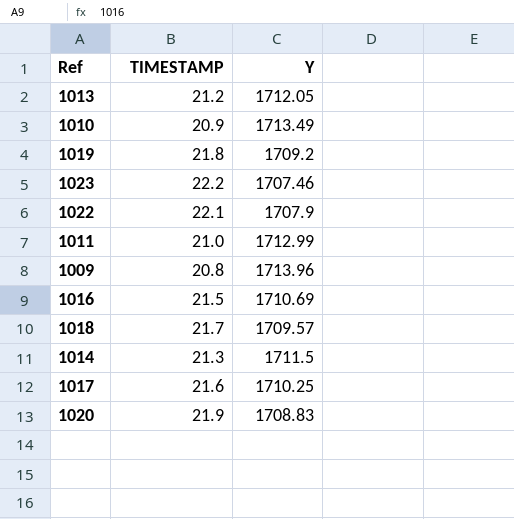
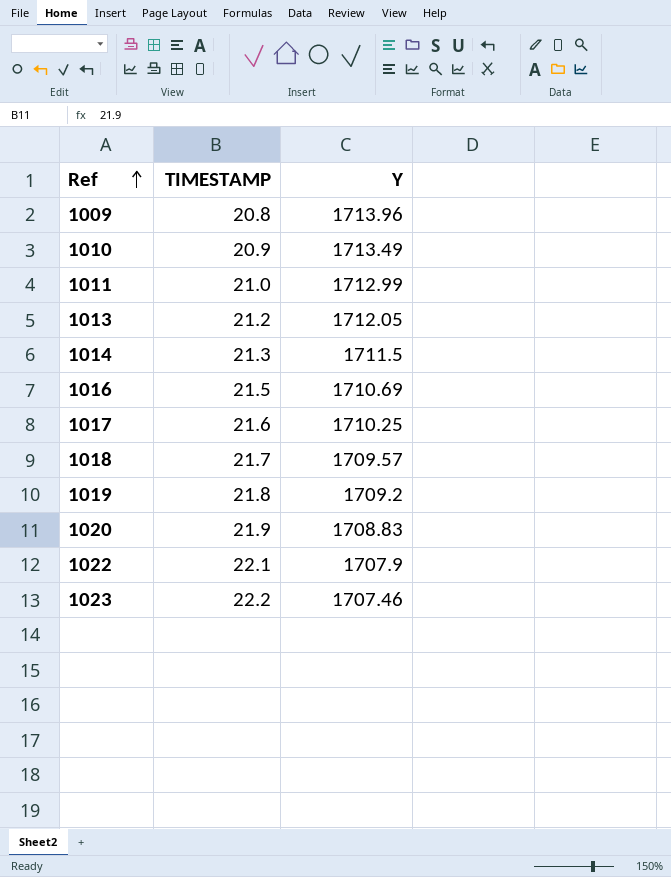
row order: none -> Ref ascending

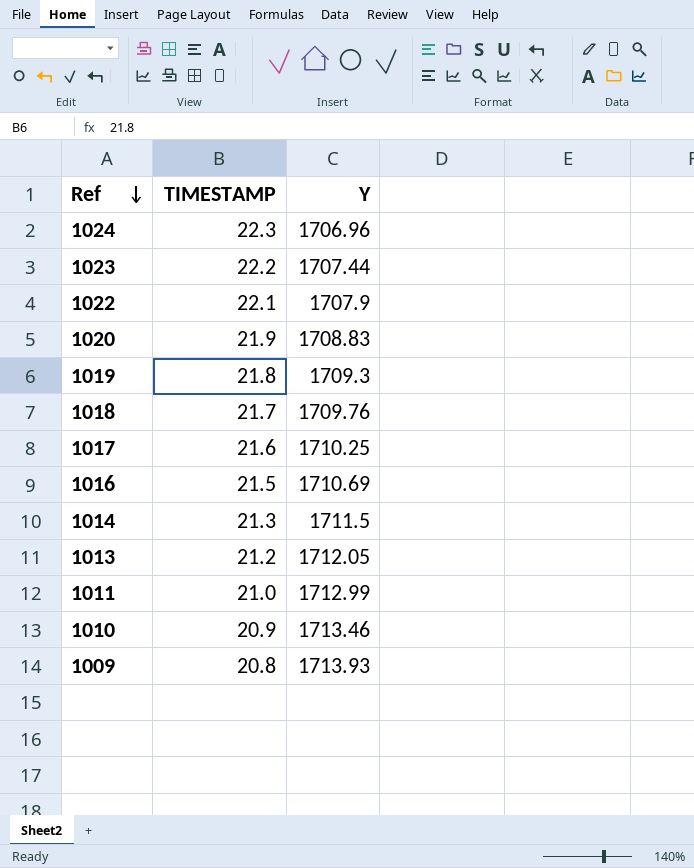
row order: Ref ascending -> Ref descending
row 1024: none -> 22.3 | 1706.96
1023 | Y: 1707.46 -> 1707.44
1019 | Y: 1709.2 -> 1709.3
1018 | Y: 1709.57 -> 1709.76
1010 | Y: 1713.49 -> 1713.46
1009 | Y: 1713.96 -> 1713.93

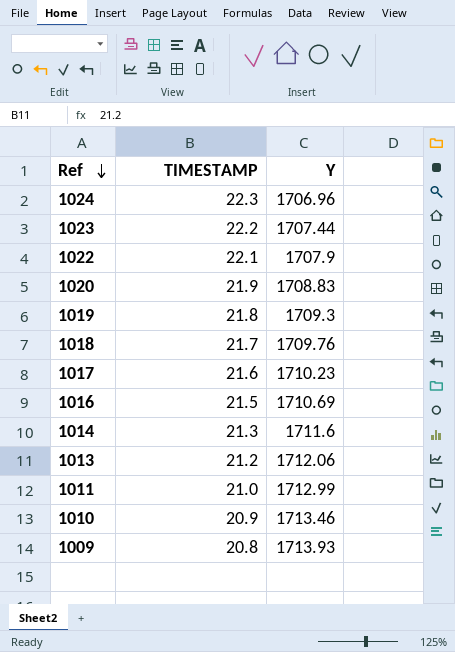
1017 | Y: 1710.25 -> 1710.23
1014 | Y: 1711.5 -> 1711.6
1013 | Y: 1712.05 -> 1712.06

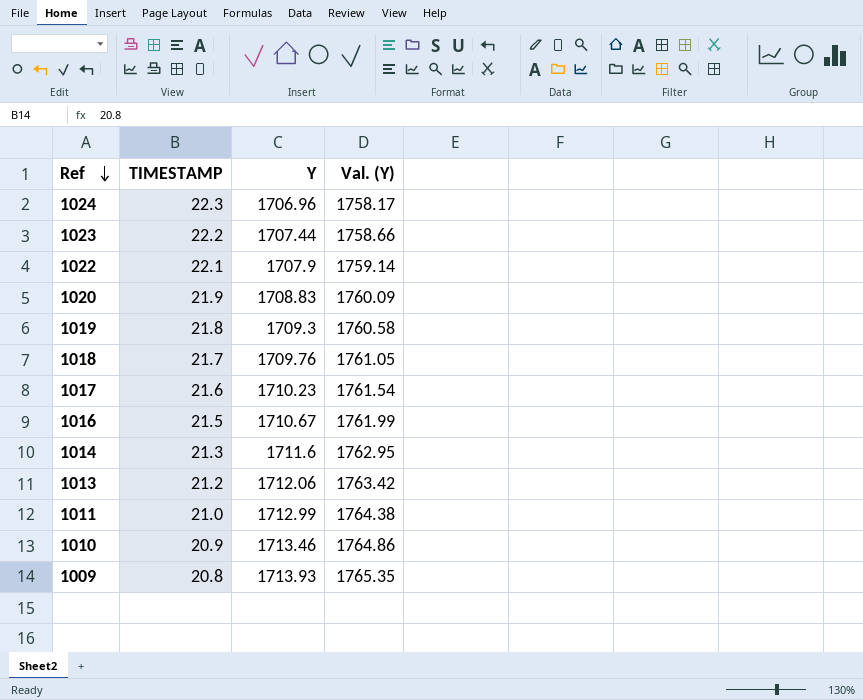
column Val. (Y) | formula: none -> [Y] * 1.03
1016 | Y: 1710.69 -> 1710.67

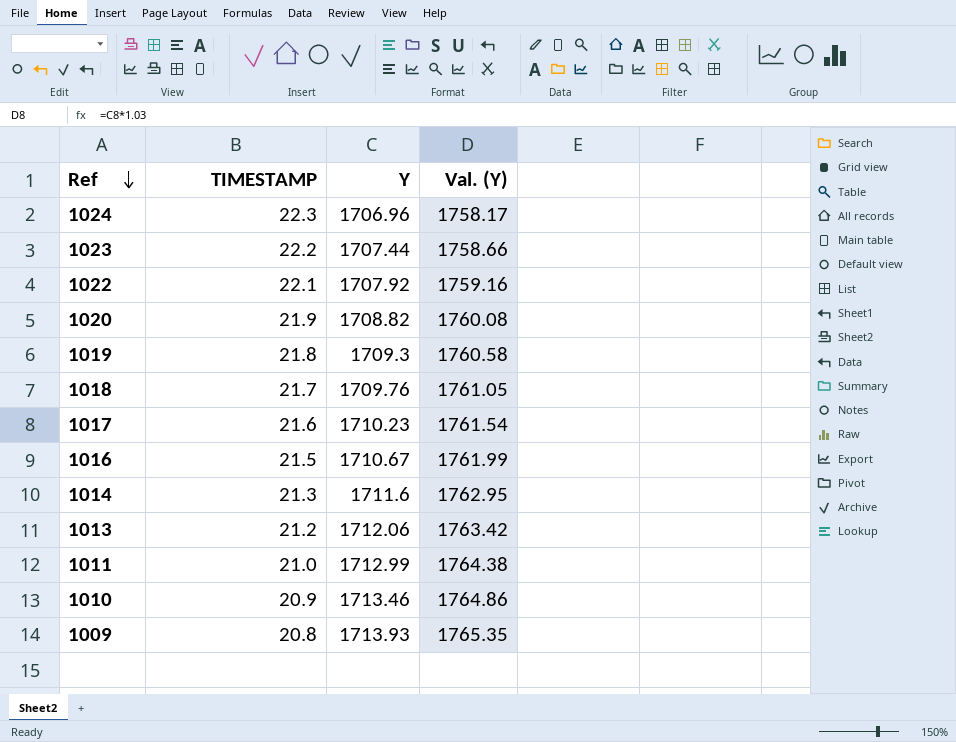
1022 | Y: 1707.9 -> 1707.92
1022 | Val. (Y): 1759.14 -> 1759.16
1020 | Y: 1708.83 -> 1708.82
1020 | Val. (Y): 1760.09 -> 1760.08

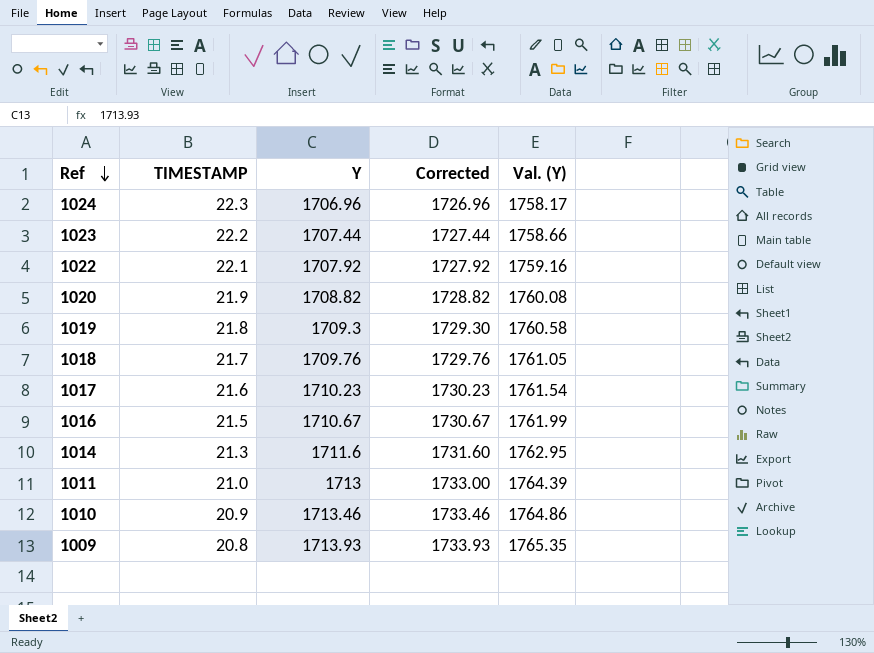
column Corrected | formula: none -> [Y] + 20
row 1013: 21.2 | 1712.06 | 1763.42 -> none
1011 | Y: 1712.99 -> 1713
1011 | Val. (Y): 1764.38 -> 1764.39

